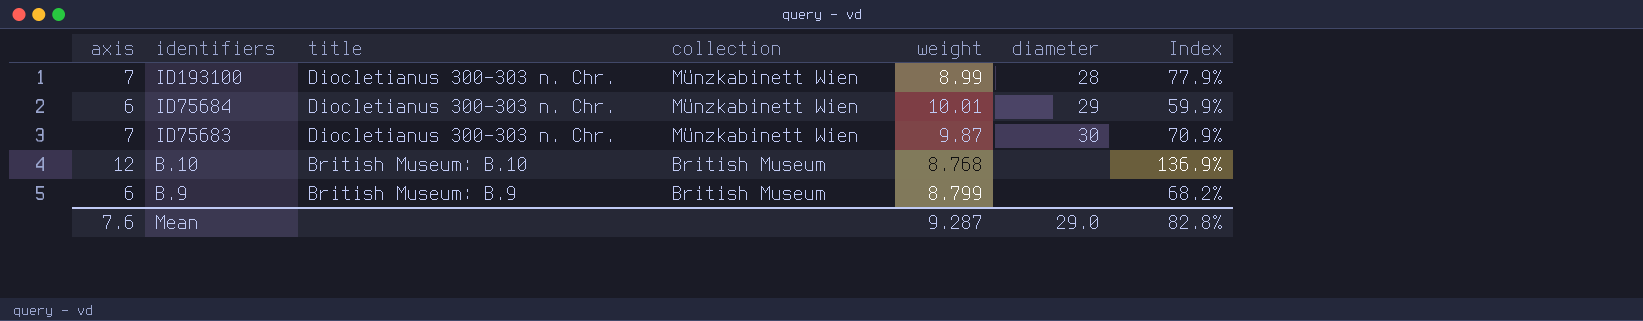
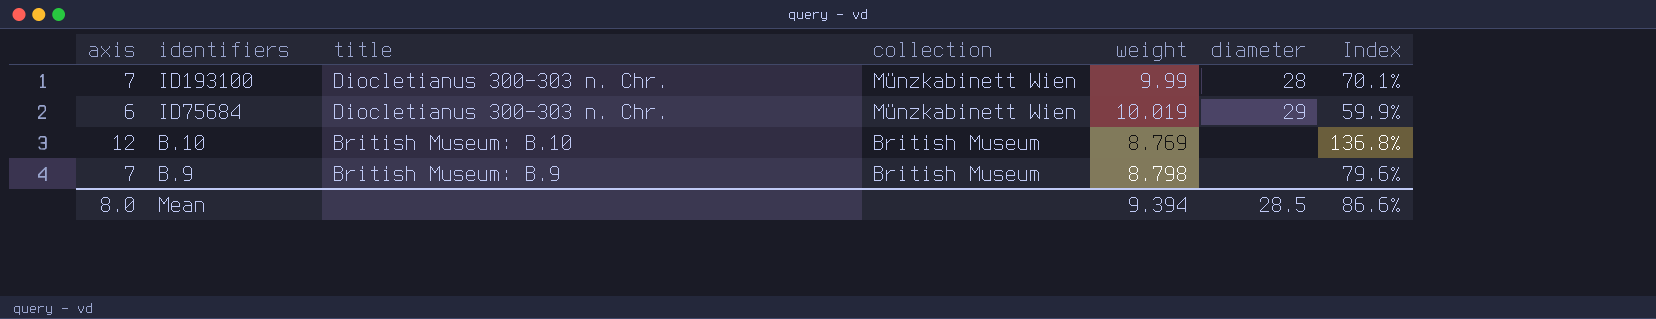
row ID75683: 7 | Diocletianus 300–303 n. Chr. | Münzkabinett Wien | 9.87 | 30 | 70.9% -> none
ID193100 | weight: 8.99 -> 9.99
ID193100 | Index: 77.9% -> 70.1%
ID75684 | weight: 10.01 -> 10.019
B.10 | weight: 8.768 -> 8.769
B.10 | Index: 136.9% -> 136.8%
B.9 | axis: 6 -> 7
B.9 | weight: 8.799 -> 8.798
B.9 | Index: 68.2% -> 79.6%
Mean | axis: 7.6 -> 8.0
Mean | weight: 9.287 -> 9.394
Mean | diameter: 29.0 -> 28.5
Mean | Index: 82.8% -> 86.6%

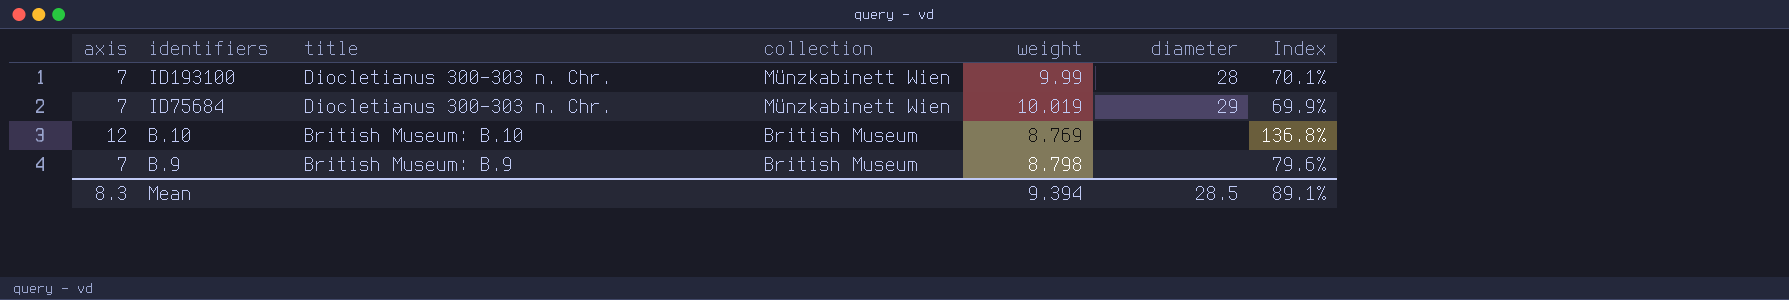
ID75684 | axis: 6 -> 7
ID75684 | Index: 59.9% -> 69.9%
Mean | axis: 8.0 -> 8.3
Mean | Index: 86.6% -> 89.1%

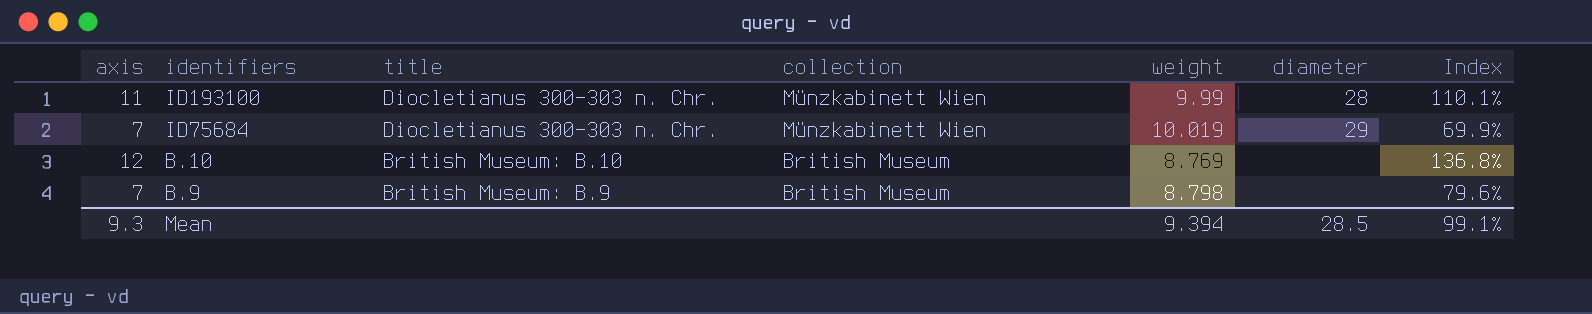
ID193100 | axis: 7 -> 11
ID193100 | Index: 70.1% -> 110.1%
Mean | axis: 8.3 -> 9.3
Mean | Index: 89.1% -> 99.1%

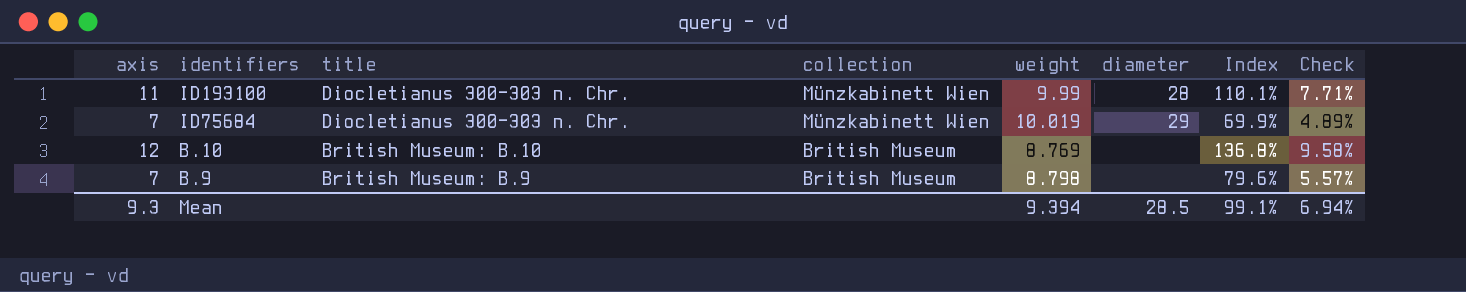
column Check | formula: none -> [Index] * 0.07

